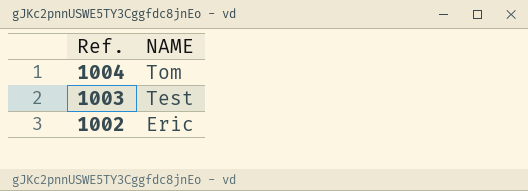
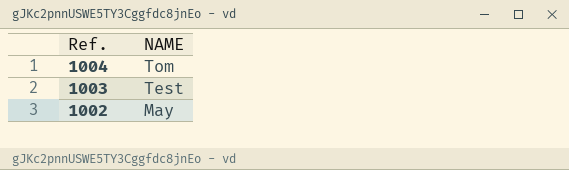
1002 | NAME: Eric -> May

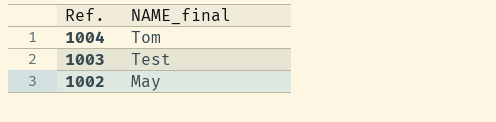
column name: NAME -> NAME_final

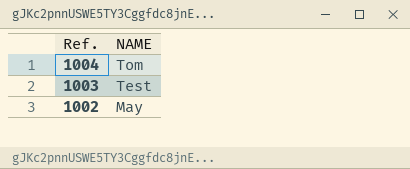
column name: NAME_final -> NAME

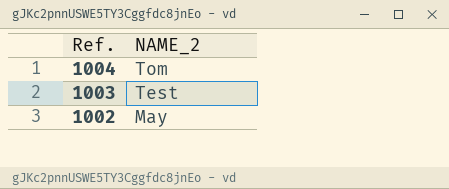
column name: NAME -> NAME_2

